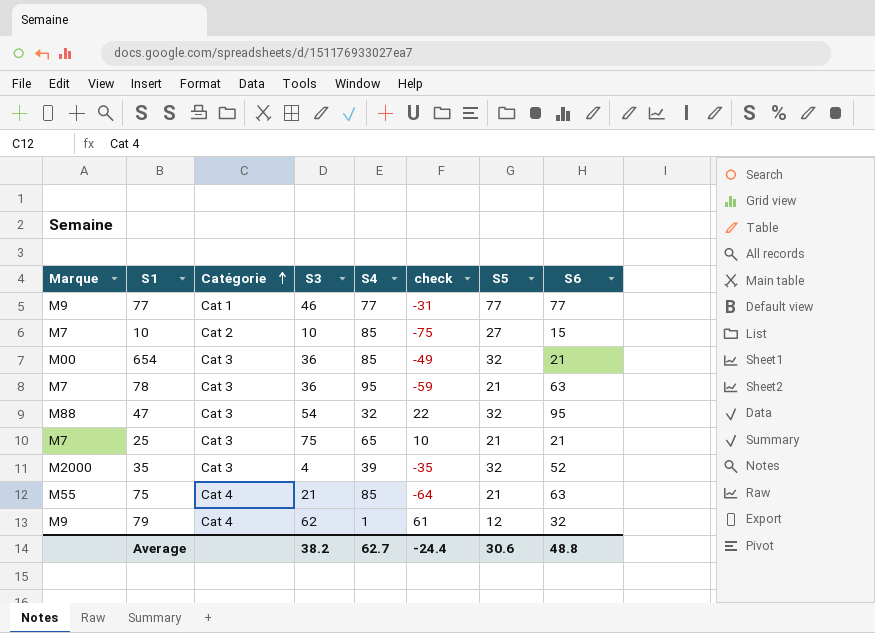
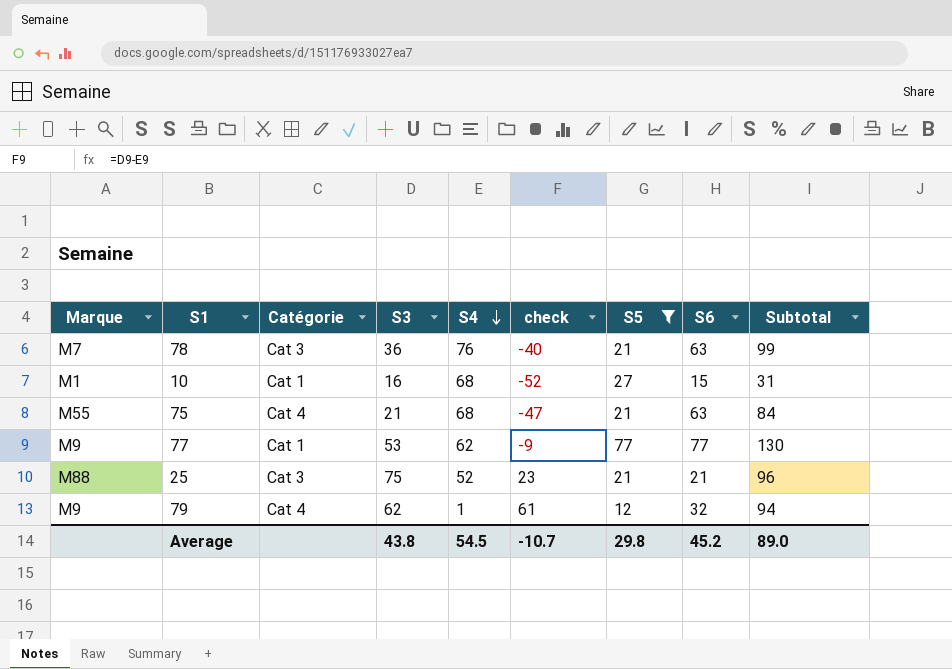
filter: none -> S5 != 32
row order: Catégorie ascending -> S4 descending
column Subtotal | formula: none -> [S3] + [S6]
78 | S4: 95 -> 76
78 | check: -59 -> -40
10 | Marque: M7 -> M1
10 | Catégorie: Cat 2 -> Cat 1
10 | S3: 10 -> 16
10 | S4: 85 -> 68
10 | check: -75 -> -52
75 | S4: 85 -> 68
75 | check: -64 -> -47
77 | S3: 46 -> 53
77 | S4: 77 -> 62
77 | check: -31 -> -9
25 | Marque: M7 -> M88
25 | S4: 65 -> 52
25 | check: 10 -> 23
Average | S3: 38.2 -> 43.8
Average | S4: 62.7 -> 54.5
Average | check: -24.4 -> -10.7
Average | S5: 30.6 -> 29.8
Average | S6: 48.8 -> 45.2

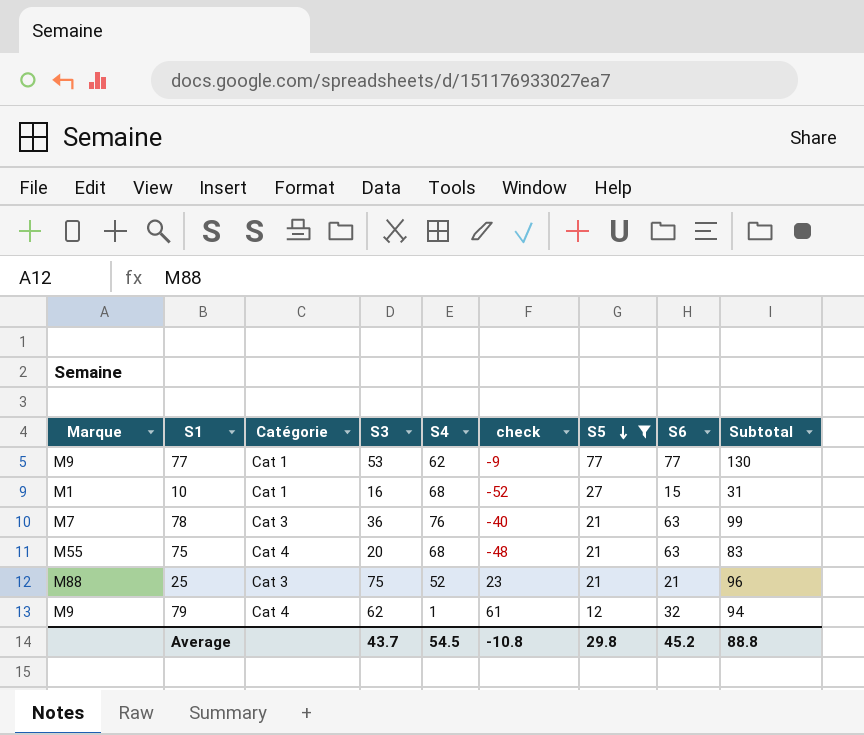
row order: S4 descending -> S5 descending
75 | S3: 21 -> 20
75 | check: -47 -> -48
75 | Subtotal: 84 -> 83
Average | S3: 43.8 -> 43.7
Average | check: -10.7 -> -10.8
Average | Subtotal: 89.0 -> 88.8

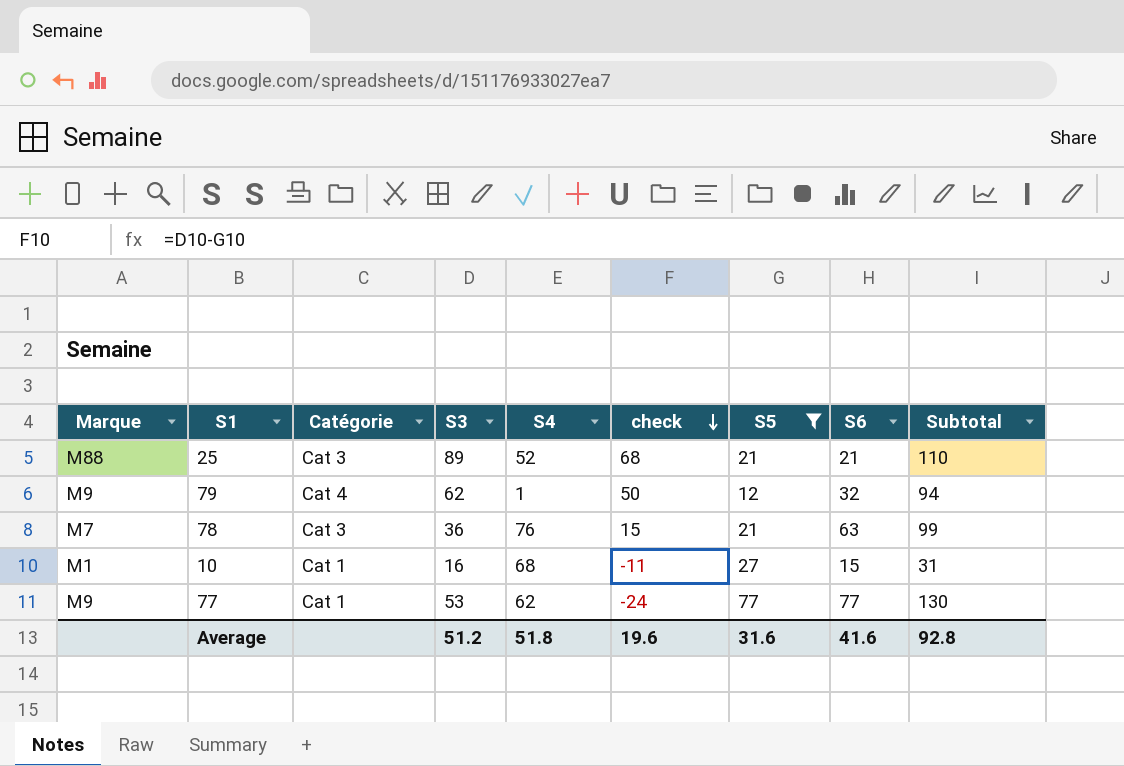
row order: S5 descending -> check descending
column check | formula: [S3] - [S4] -> [S3] - [S5]
row 75: M55 | Cat 4 | 20 | 68 | -48 | 21 | 63 | 83 -> none
25 | S3: 75 -> 89
25 | Subtotal: 96 -> 110
Average | S3: 43.7 -> 51.2
Average | S4: 54.5 -> 51.8
Average | check: -10.8 -> 19.6
Average | S5: 29.8 -> 31.6
Average | S6: 45.2 -> 41.6
Average | Subtotal: 88.8 -> 92.8

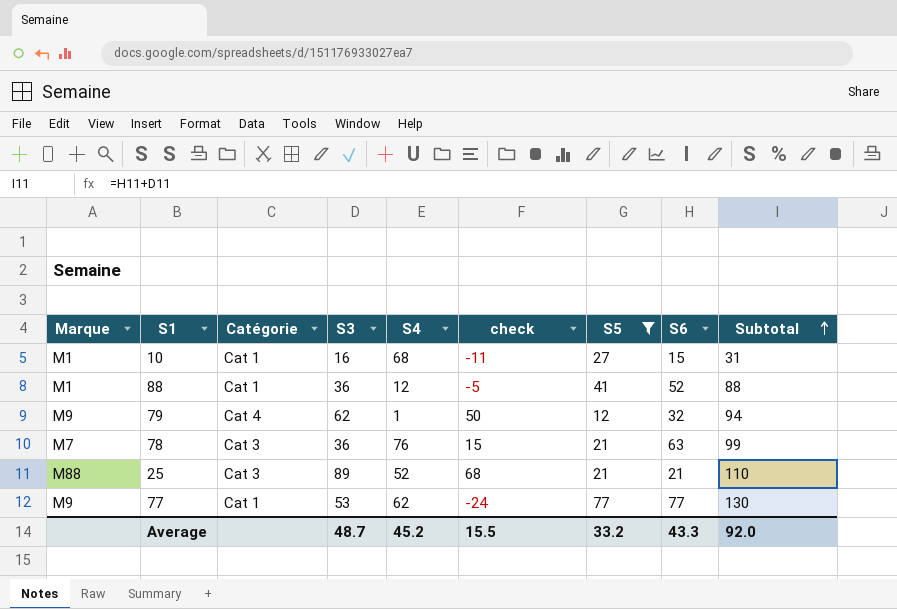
row order: check descending -> Subtotal ascending
row 88: none -> M1 | Cat 1 | 36 | 12 | -5 | 41 | 52 | 88
Average | S3: 51.2 -> 48.7
Average | S4: 51.8 -> 45.2
Average | check: 19.6 -> 15.5
Average | S5: 31.6 -> 33.2
Average | S6: 41.6 -> 43.3
Average | Subtotal: 92.8 -> 92.0

